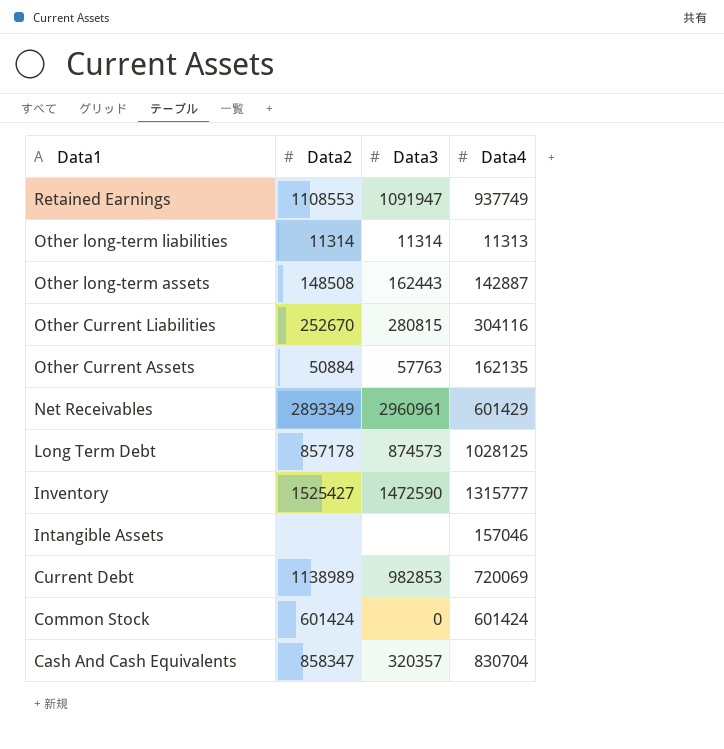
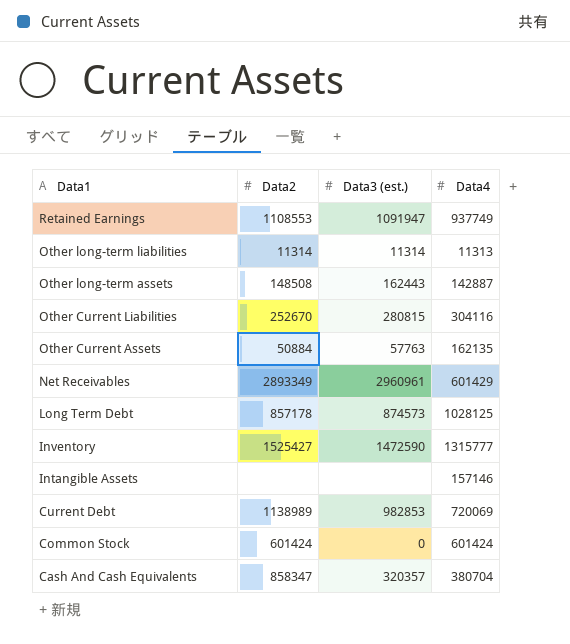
column name: Data3 -> Data3 (est.)
Intangible Assets | Data4: 157046 -> 157146
Cash And Cash Equivalents | Data4: 830704 -> 380704

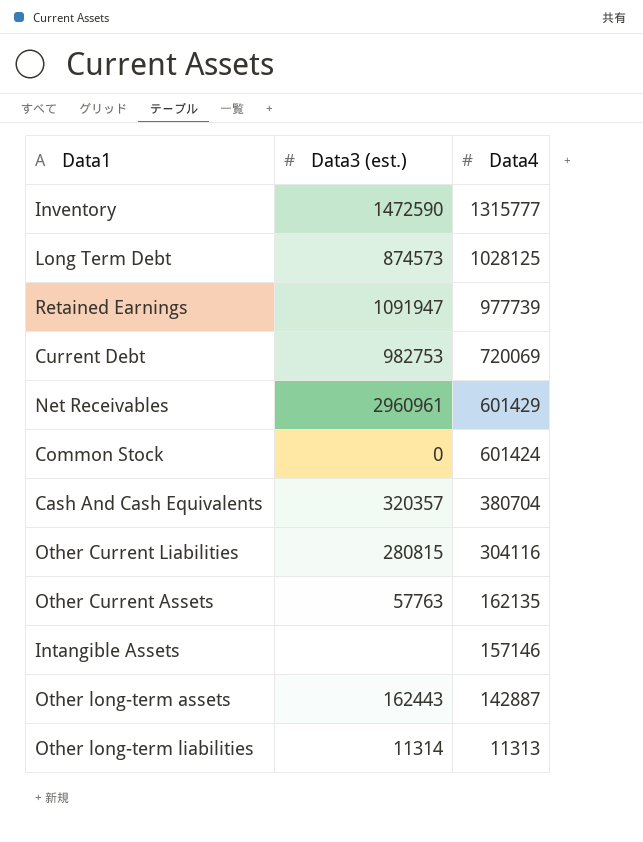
row order: Data1 descending -> Data4 descending
column Data2 | position: 2 -> none
Retained Earnings | Data4: 937749 -> 977739
Current Debt | Data3 (est.): 982853 -> 982753

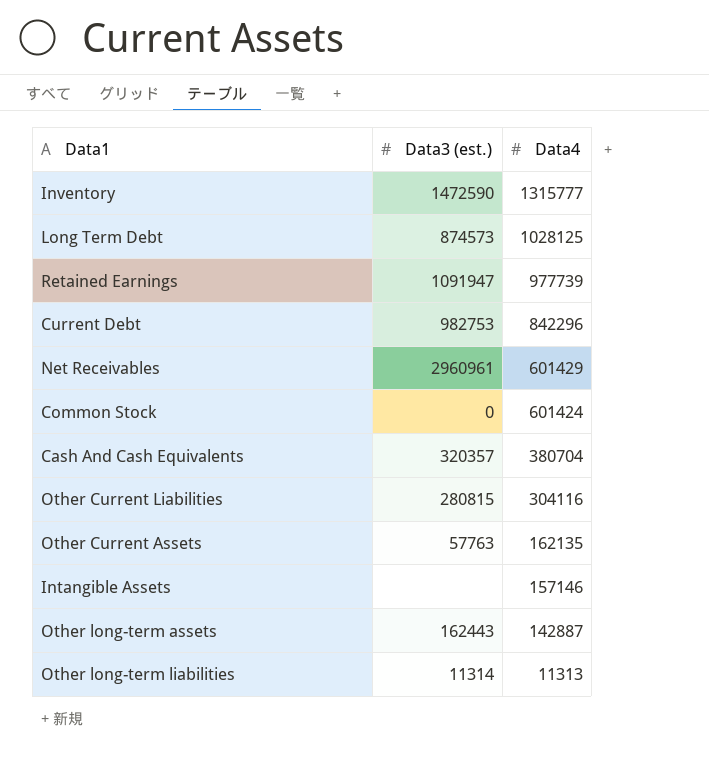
Current Debt | Data4: 720069 -> 842296

